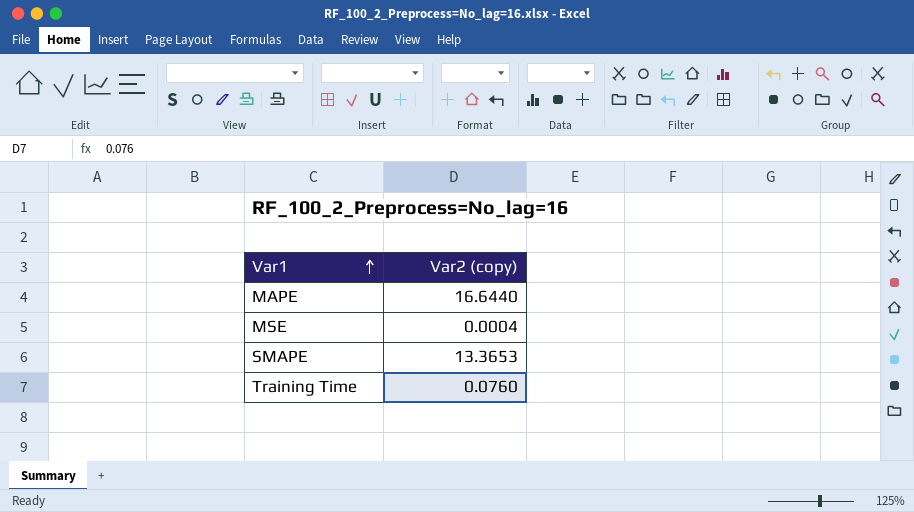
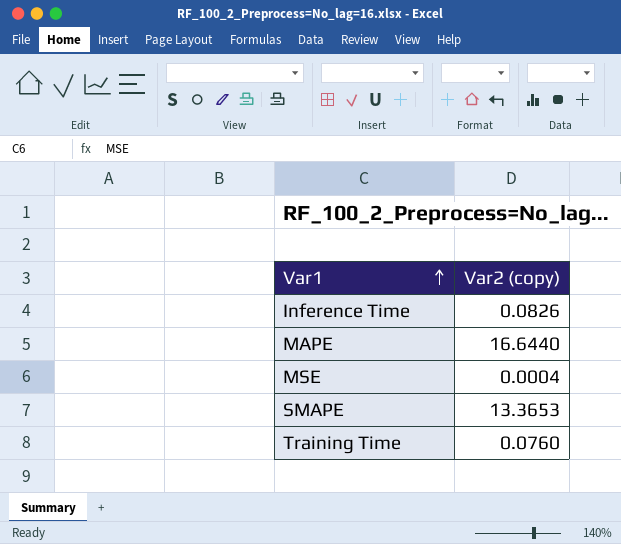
row Inference Time: none -> 0.0826

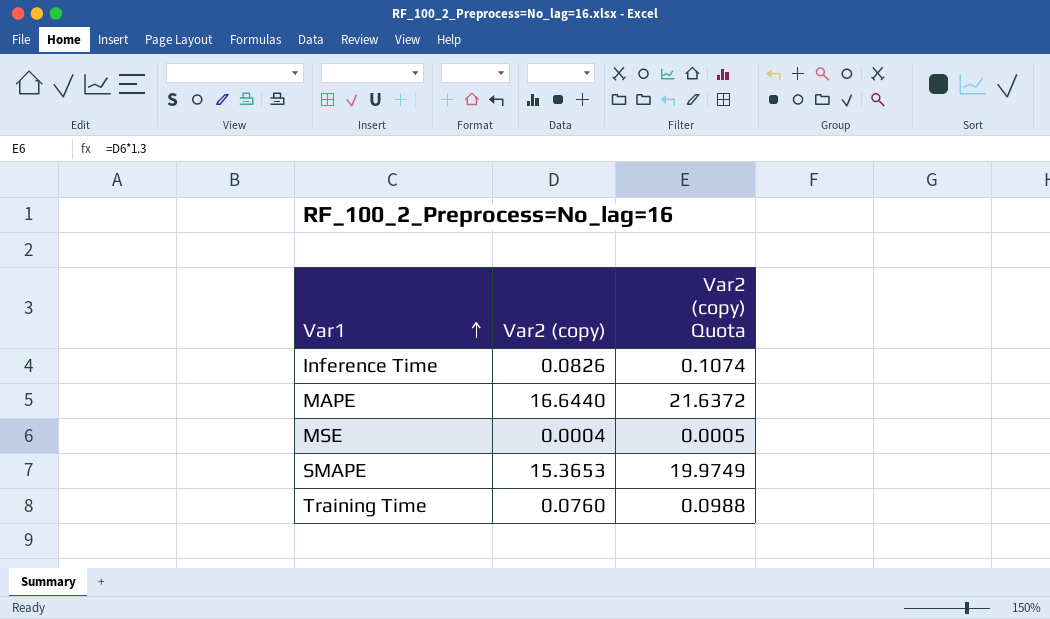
column Var2 (copy) Quota | formula: none -> [Var2 (copy)] * 1.3
SMAPE | Var2 (copy): 13.3653 -> 15.3653

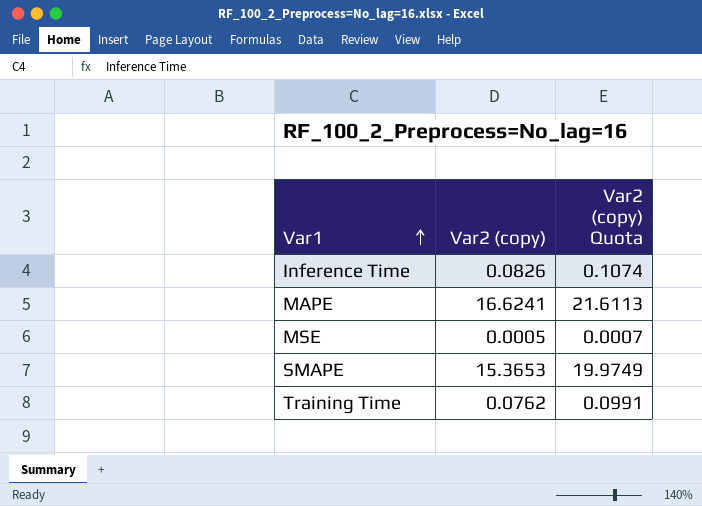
MAPE | Var2 (copy): 16.6440 -> 16.6241
MAPE | Var2 (copy) Quota: 21.6372 -> 21.6113
MSE | Var2 (copy): 0.0004 -> 0.0005
MSE | Var2 (copy) Quota: 0.0005 -> 0.0007
Training Time | Var2 (copy): 0.0760 -> 0.0762
Training Time | Var2 (copy) Quota: 0.0988 -> 0.0991

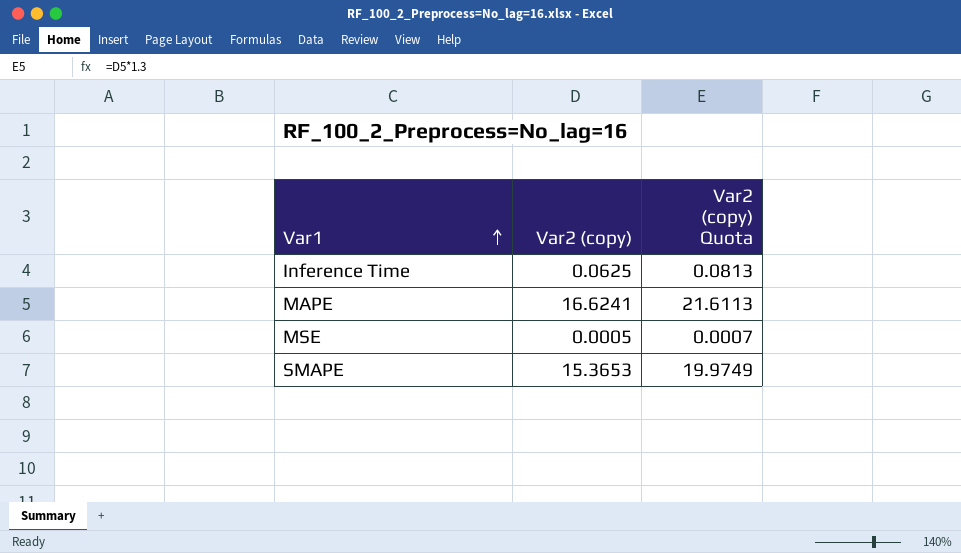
row Training Time: 0.0762 | 0.0991 -> none
Inference Time | Var2 (copy): 0.0826 -> 0.0625
Inference Time | Var2 (copy) Quota: 0.1074 -> 0.0813

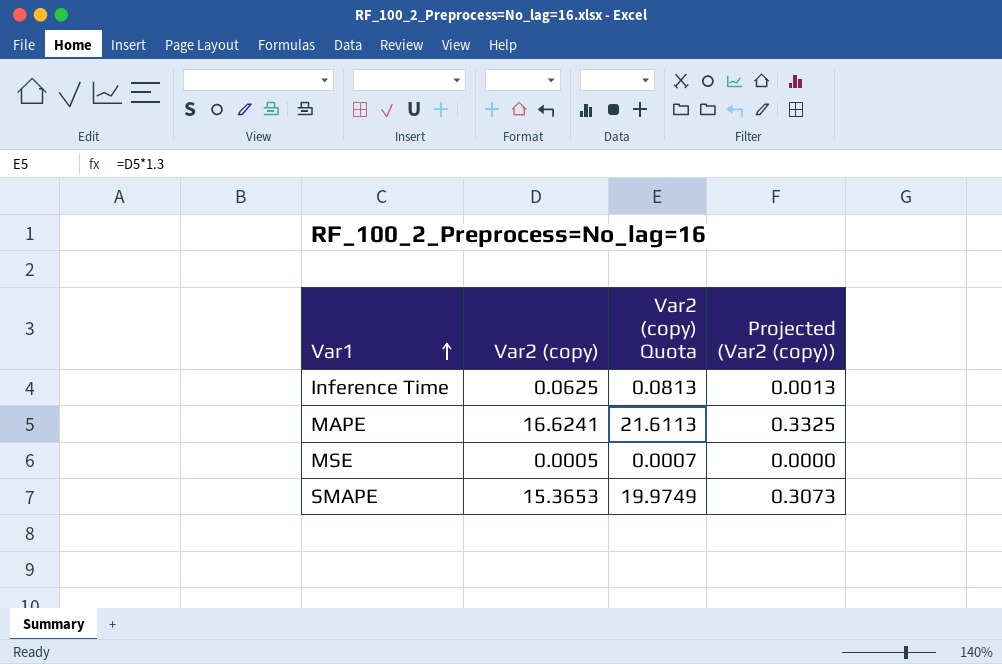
column Projected (Var2 (copy)) | formula: none -> [Var2 (copy)] * 0.02

